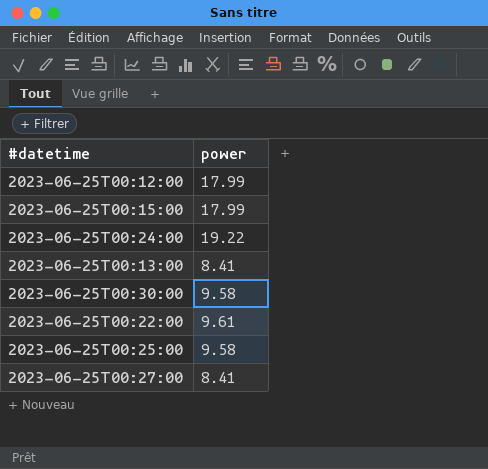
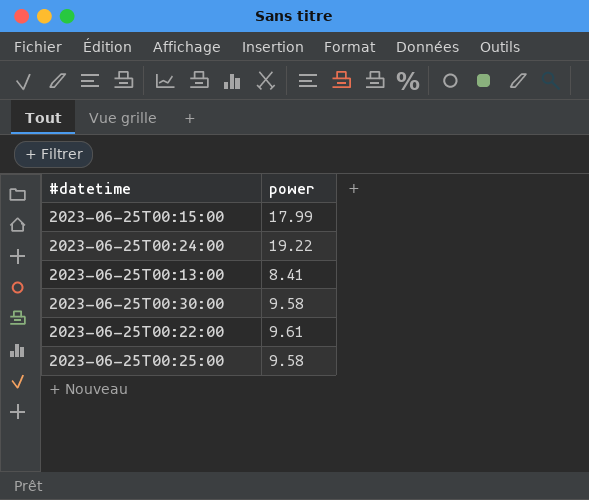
row 2023-06-25T00:12:00: 17.99 -> none
row 2023-06-25T00:27:00: 8.41 -> none

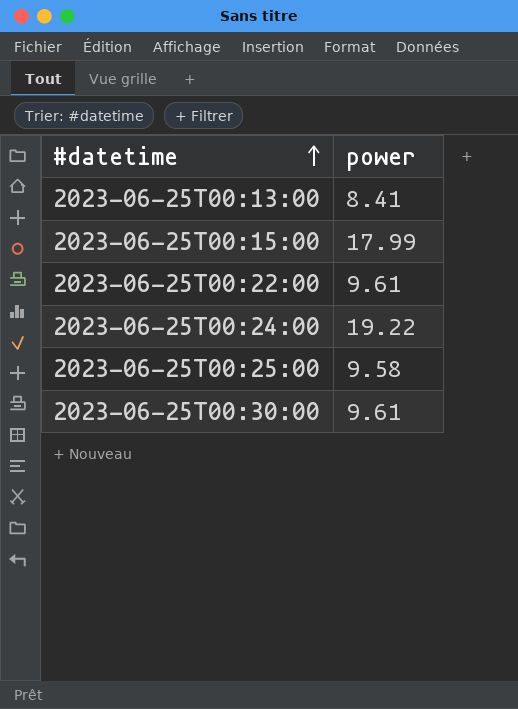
row order: none -> #datetime ascending
2023-06-25T00:30:00 | power: 9.58 -> 9.61

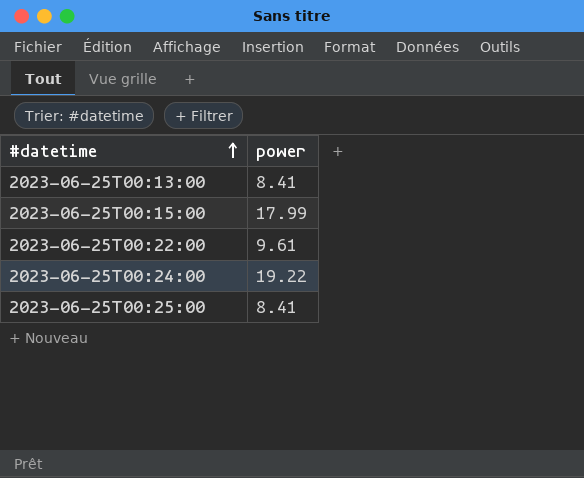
row 2023-06-25T00:30:00: 9.61 -> none
2023-06-25T00:25:00 | power: 9.58 -> 8.41

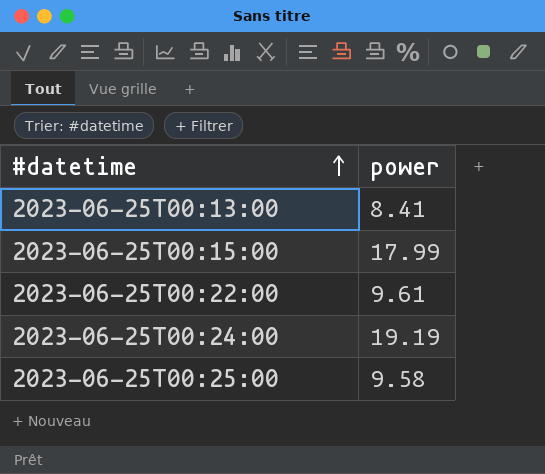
2023-06-25T00:24:00 | power: 19.22 -> 19.19
2023-06-25T00:25:00 | power: 8.41 -> 9.58

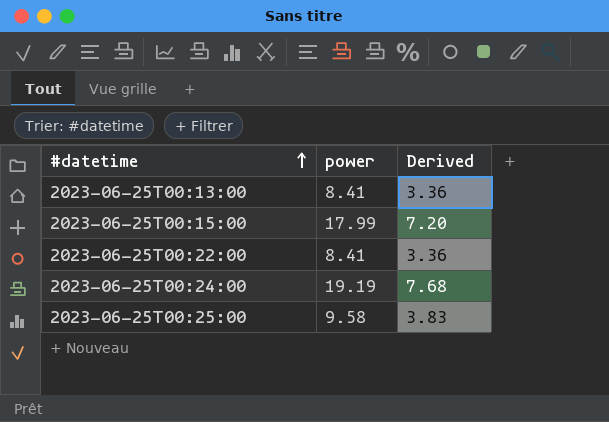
column Derived | formula: none -> [power] * 0.4
2023-06-25T00:22:00 | power: 9.61 -> 8.41

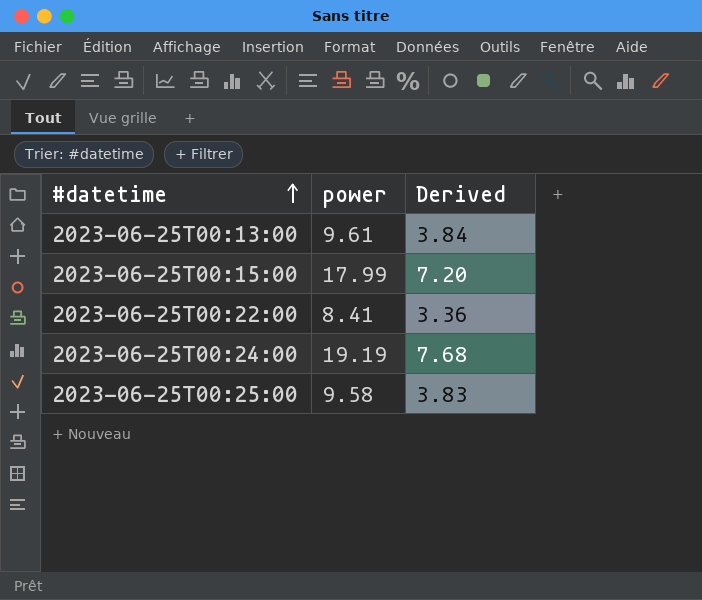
2023-06-25T00:13:00 | power: 8.41 -> 9.61
2023-06-25T00:13:00 | Derived: 3.36 -> 3.84

